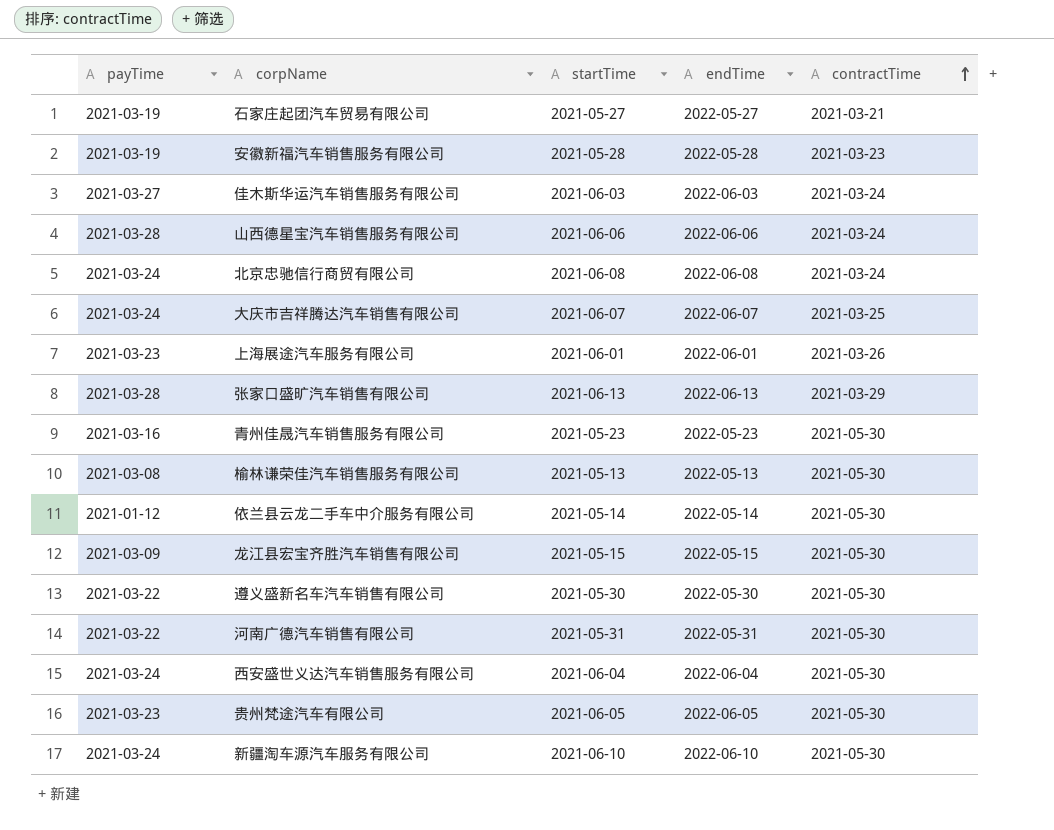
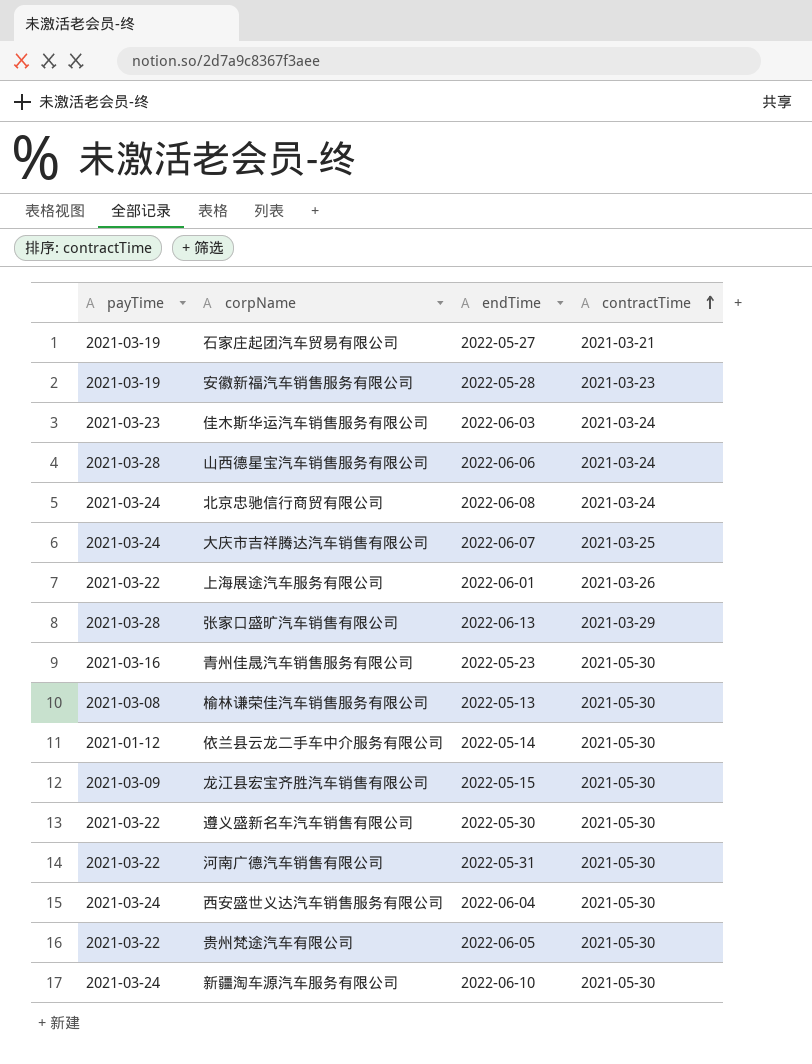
column startTime | position: 3 -> none
佳木斯华运汽车销售服务有限公司 | payTime: 2021-03-27 -> 2021-03-23
上海展途汽车服务有限公司 | payTime: 2021-03-23 -> 2021-03-22
贵州梵途汽车有限公司 | payTime: 2021-03-23 -> 2021-03-22

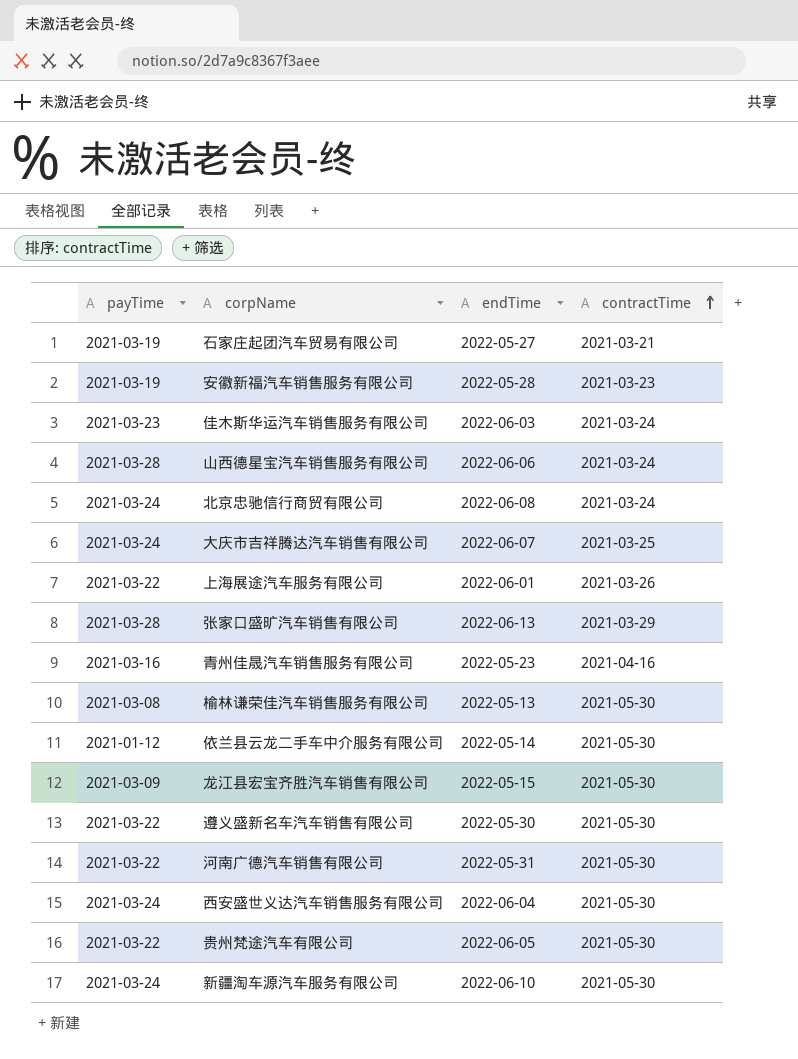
青州佳晟汽车销售服务有限公司 | contractTime: 2021-05-30 -> 2021-04-16

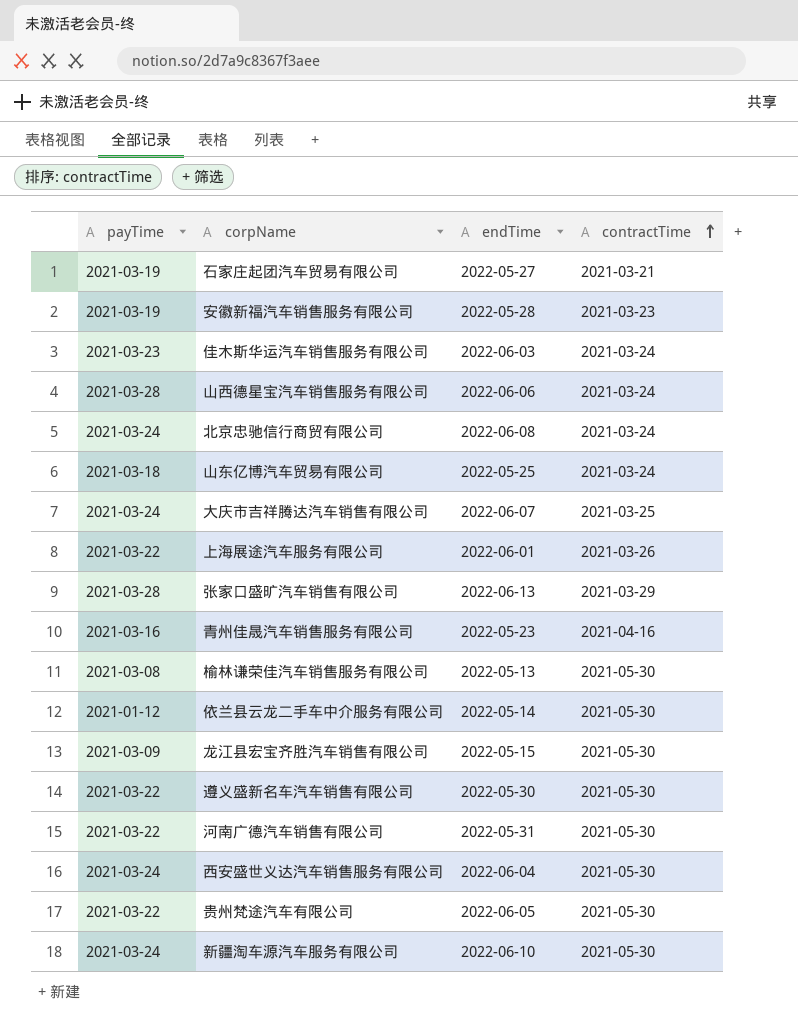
row 山东亿博汽车贸易有限公司: none -> 2021-03-18 | 2022-05-25 | 2021-03-24

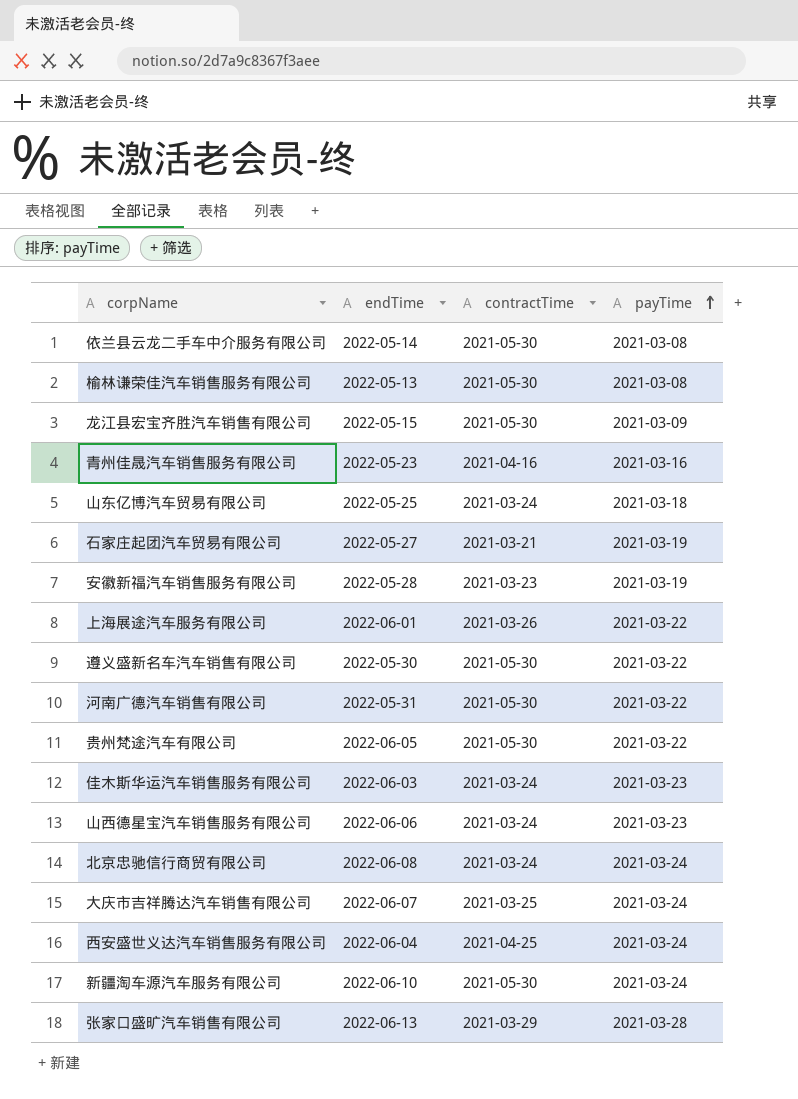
row order: contractTime ascending -> payTime ascending
column payTime | position: 1 -> 4
依兰县云龙二手车中介服务有限公司 | payTime: 2021-01-12 -> 2021-03-08
山西德星宝汽车销售服务有限公司 | payTime: 2021-03-28 -> 2021-03-23
西安盛世义达汽车销售服务有限公司 | contractTime: 2021-05-30 -> 2021-04-25

